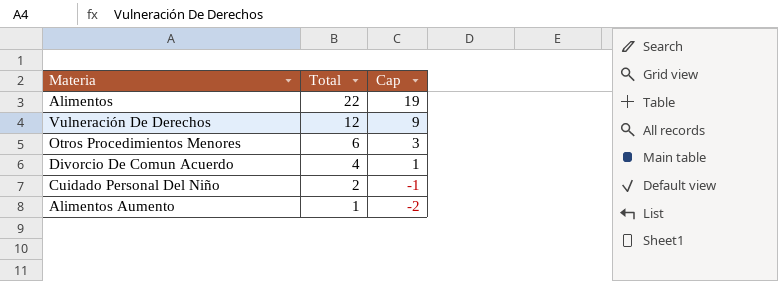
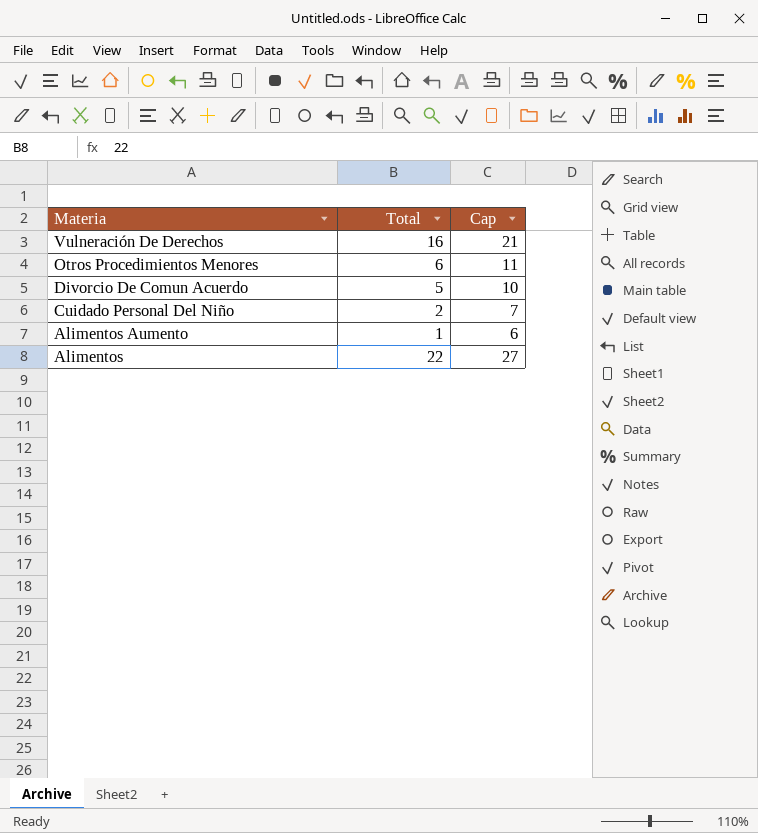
row order: Total descending -> Materia descending
column Cap | formula: [Total] - 3 -> [Total] + 5
Vulneración De Derechos | Total: 12 -> 16
Divorcio De Comun Acuerdo | Total: 4 -> 5

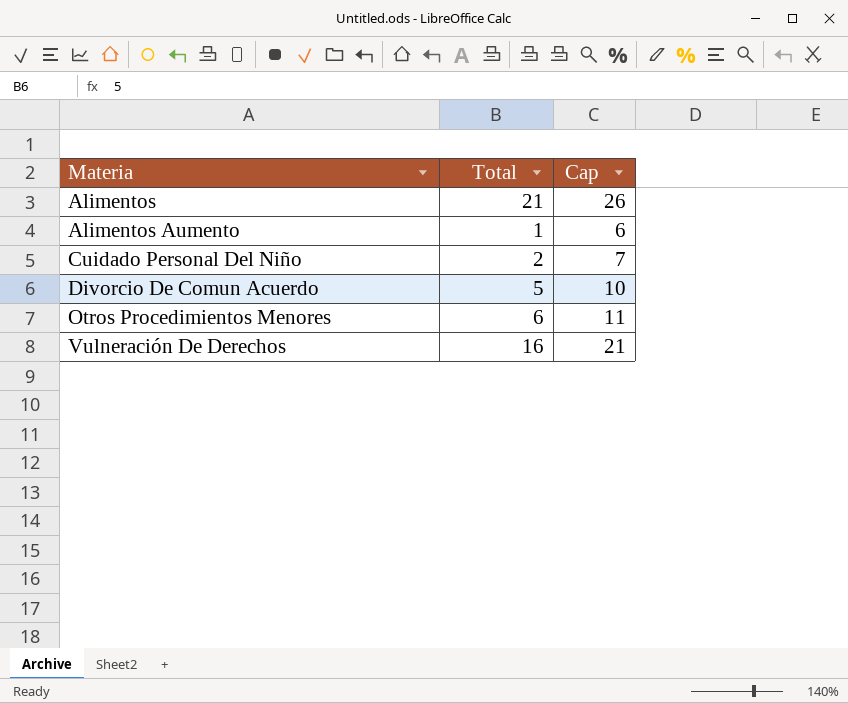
row order: Materia descending -> Materia ascending
Alimentos | Total: 22 -> 21
Alimentos | Cap: 27 -> 26

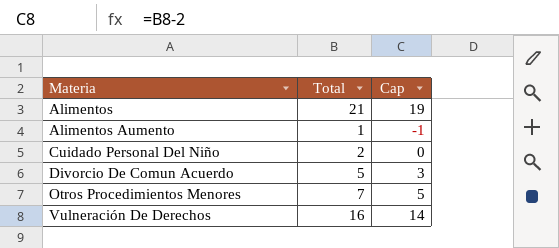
column Cap | formula: [Total] + 5 -> [Total] - 2
Otros Procedimientos Menores | Total: 6 -> 7

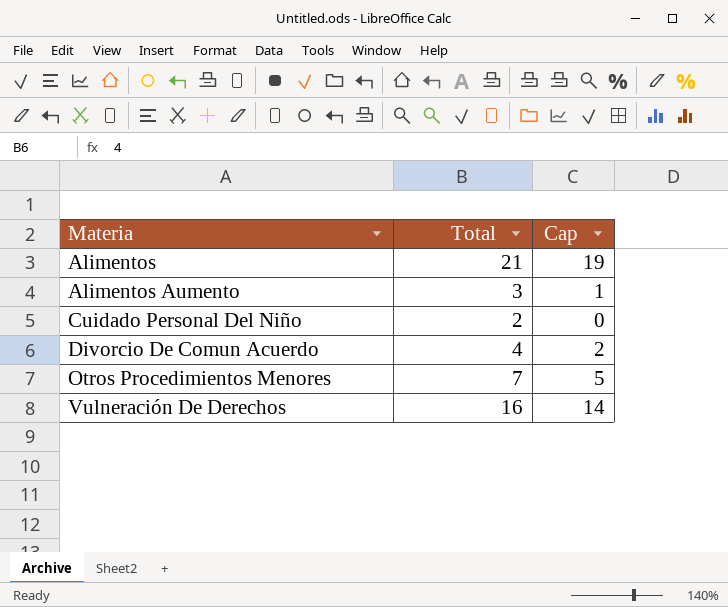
Alimentos Aumento | Total: 1 -> 3
Alimentos Aumento | Cap: -1 -> 1
Divorcio De Comun Acuerdo | Total: 5 -> 4
Divorcio De Comun Acuerdo | Cap: 3 -> 2

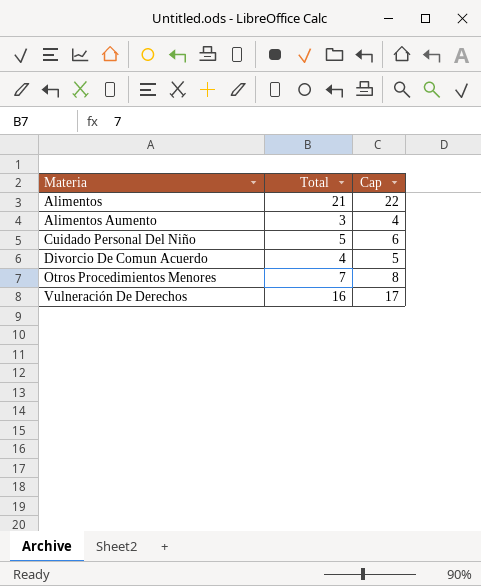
column Cap | formula: [Total] - 2 -> [Total] + 1
Cuidado Personal Del Niño | Total: 2 -> 5

